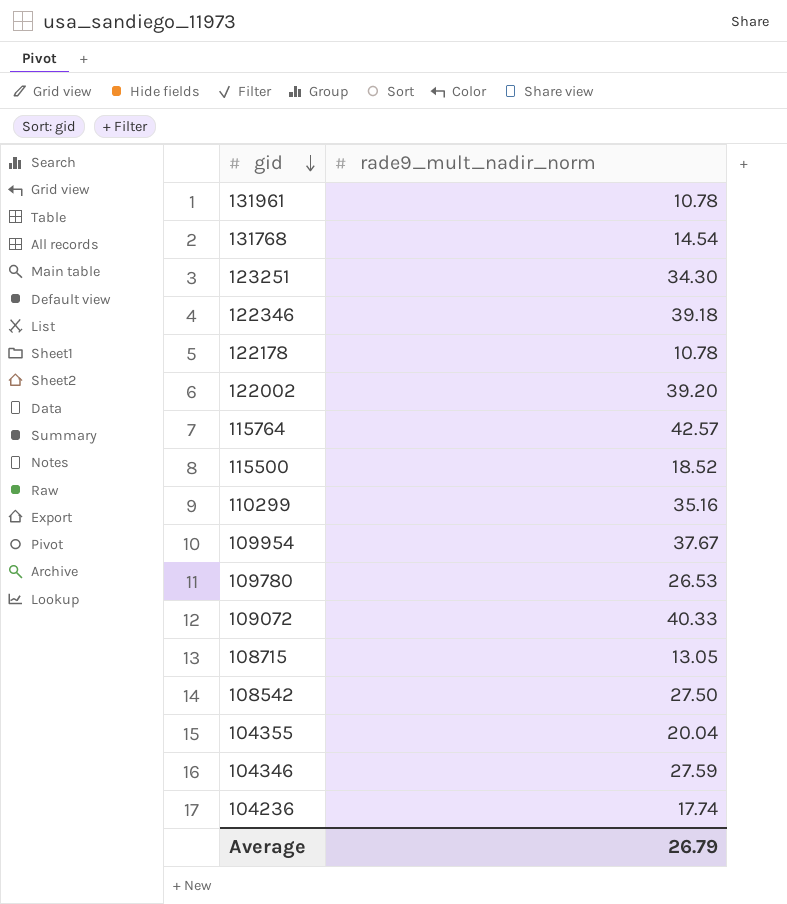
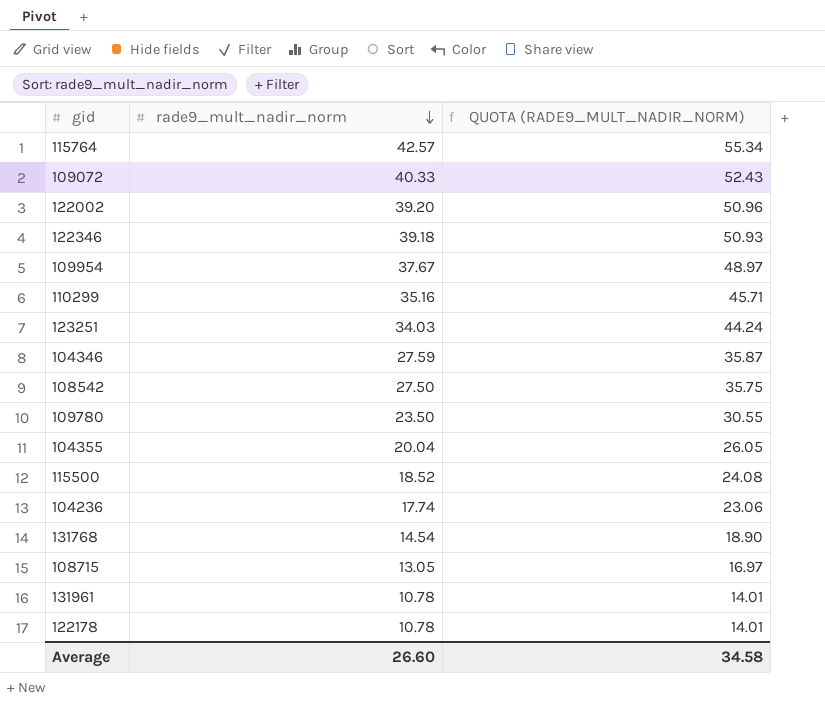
row order: gid descending -> rade9_mult_nadir_norm descending
column QUOTA (RADE9_MULT_NADIR_NORM) | formula: none -> [rade9_mult_nadir_norm] * 1.3
123251 | rade9_mult_nadir_norm: 34.30 -> 34.03
109780 | rade9_mult_nadir_norm: 26.53 -> 23.50
Average | rade9_mult_nadir_norm: 26.79 -> 26.60

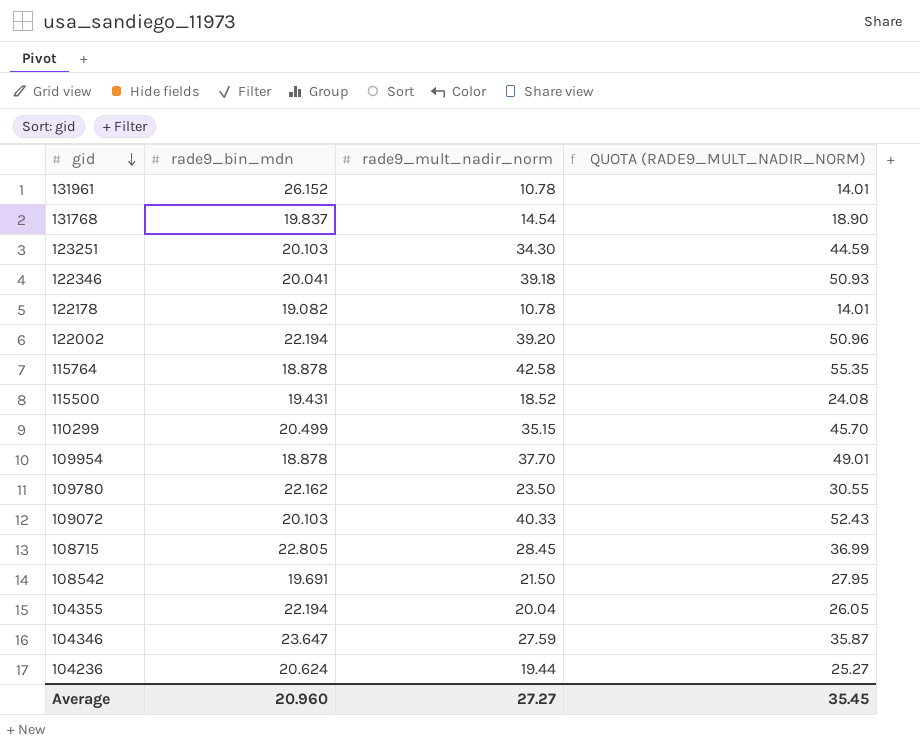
row order: rade9_mult_nadir_norm descending -> gid descending
column rade9_bin_mdn | position: none -> 2
123251 | rade9_mult_nadir_norm: 34.03 -> 34.30
123251 | QUOTA (RADE9_MULT_NADIR_NORM): 44.24 -> 44.59
115764 | rade9_mult_nadir_norm: 42.57 -> 42.58
115764 | QUOTA (RADE9_MULT_NADIR_NORM): 55.34 -> 55.35
110299 | rade9_mult_nadir_norm: 35.16 -> 35.15
110299 | QUOTA (RADE9_MULT_NADIR_NORM): 45.71 -> 45.70
109954 | rade9_mult_nadir_norm: 37.67 -> 37.70
109954 | QUOTA (RADE9_MULT_NADIR_NORM): 48.97 -> 49.01
108715 | rade9_mult_nadir_norm: 13.05 -> 28.45
108715 | QUOTA (RADE9_MULT_NADIR_NORM): 16.97 -> 36.99
108542 | rade9_mult_nadir_norm: 27.50 -> 21.50
108542 | QUOTA (RADE9_MULT_NADIR_NORM): 35.75 -> 27.95
104236 | rade9_mult_nadir_norm: 17.74 -> 19.44
104236 | QUOTA (RADE9_MULT_NADIR_NORM): 23.06 -> 25.27
Average | rade9_mult_nadir_norm: 26.60 -> 27.27
Average | QUOTA (RADE9_MULT_NADIR_NORM): 34.58 -> 35.45

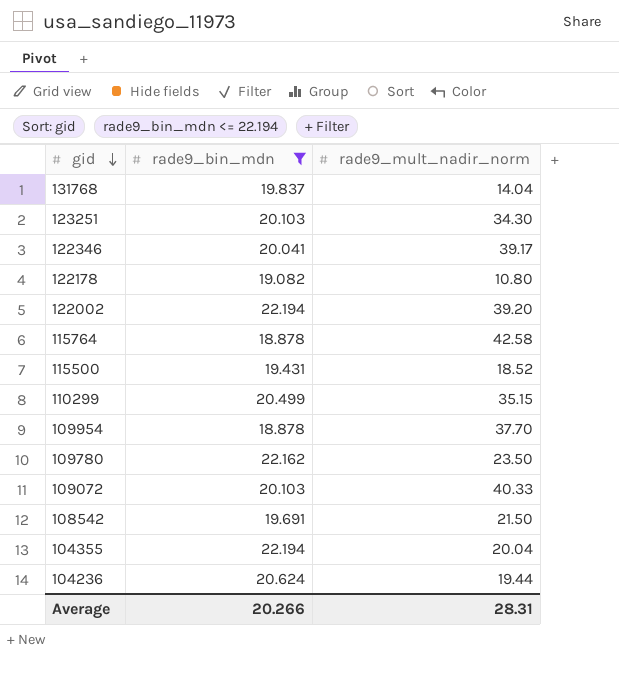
filter: none -> rade9_bin_mdn <= 22.194
column QUOTA (RADE9_MULT_NADIR_NORM) | formula: [rade9_mult_nadir_norm] * 1.3 -> none
131768 | rade9_mult_nadir_norm: 14.54 -> 14.04
122346 | rade9_mult_nadir_norm: 39.18 -> 39.17
122178 | rade9_mult_nadir_norm: 10.78 -> 10.80
Average | rade9_bin_mdn: 20.960 -> 20.266
Average | rade9_mult_nadir_norm: 27.27 -> 28.31

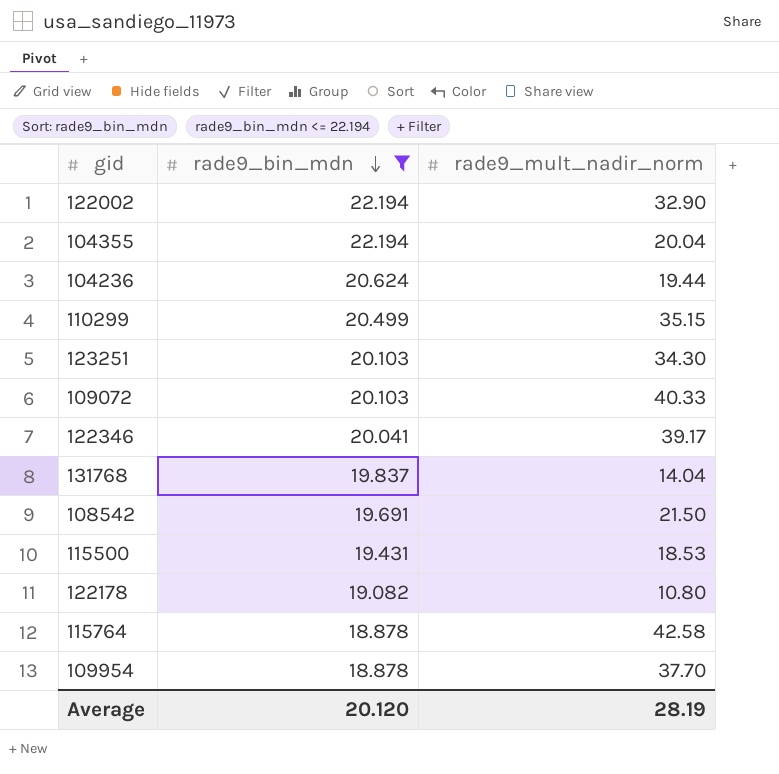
row order: gid descending -> rade9_bin_mdn descending
row 109780: 22.162 | 23.50 -> none
122002 | rade9_mult_nadir_norm: 39.20 -> 32.90
115500 | rade9_mult_nadir_norm: 18.52 -> 18.53
Average | rade9_bin_mdn: 20.266 -> 20.120
Average | rade9_mult_nadir_norm: 28.31 -> 28.19

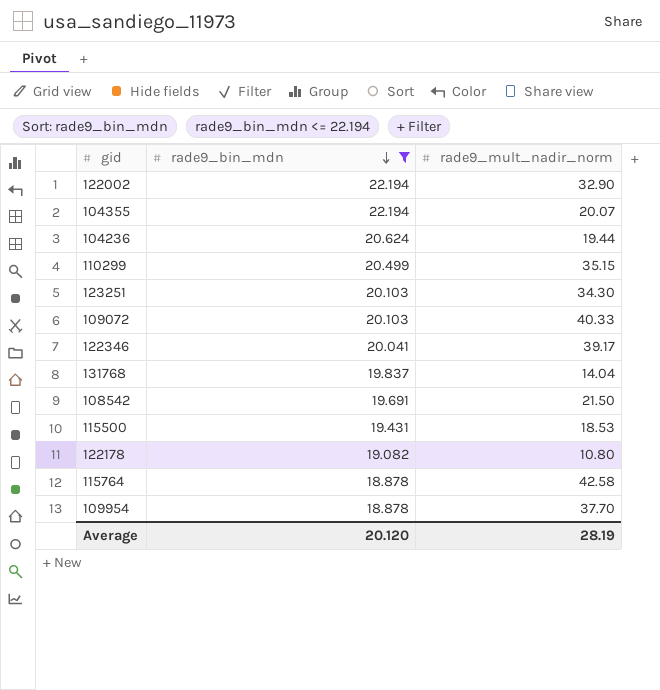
104355 | rade9_mult_nadir_norm: 20.04 -> 20.07

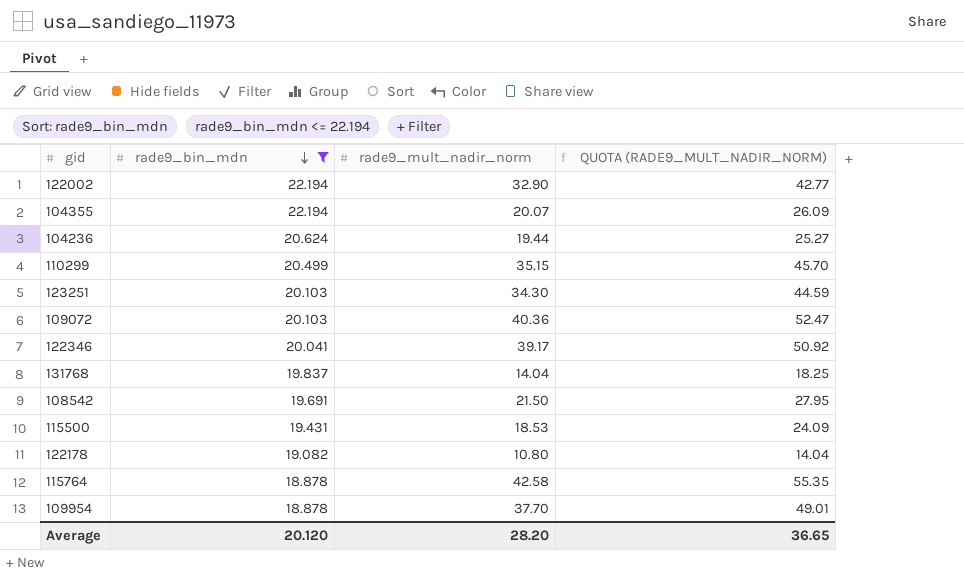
column QUOTA (RADE9_MULT_NADIR_NORM) | formula: none -> [rade9_mult_nadir_norm] * 1.3
109072 | rade9_mult_nadir_norm: 40.33 -> 40.36
Average | rade9_mult_nadir_norm: 28.19 -> 28.20

